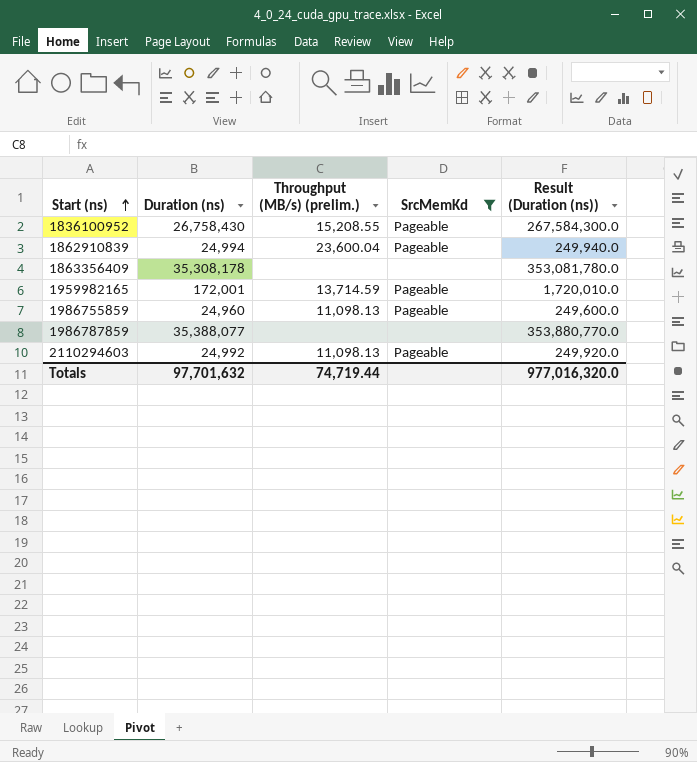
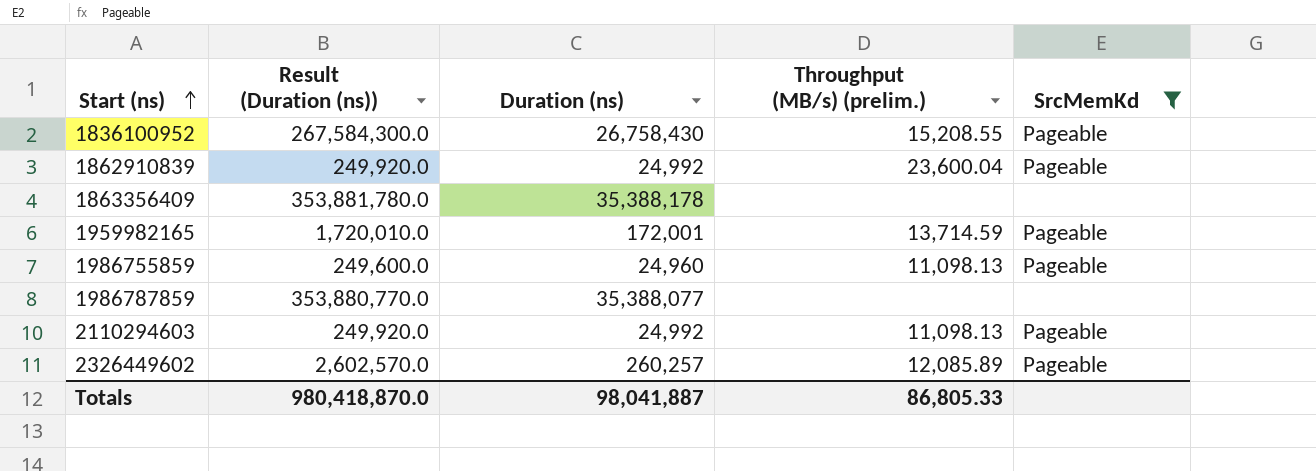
column Result (Duration (ns)) | position: 5 -> 2
1862910839 | Result (Duration (ns)): 249,940.0 -> 249,920.0
1862910839 | Duration (ns): 24,994 -> 24,992
1863356409 | Result (Duration (ns)): 353,081,780.0 -> 353,881,780.0
1863356409 | Duration (ns): 35,308,178 -> 35,388,178
row 2326449602: none -> 2,602,570.0 | 260,257 | 12,085.89 | Pageable
Totals | Result (Duration (ns)): 977,016,320.0 -> 980,418,870.0
Totals | Duration (ns): 97,701,632 -> 98,041,887
Totals | Throughput (MB/s) (prelim.): 74,719.44 -> 86,805.33

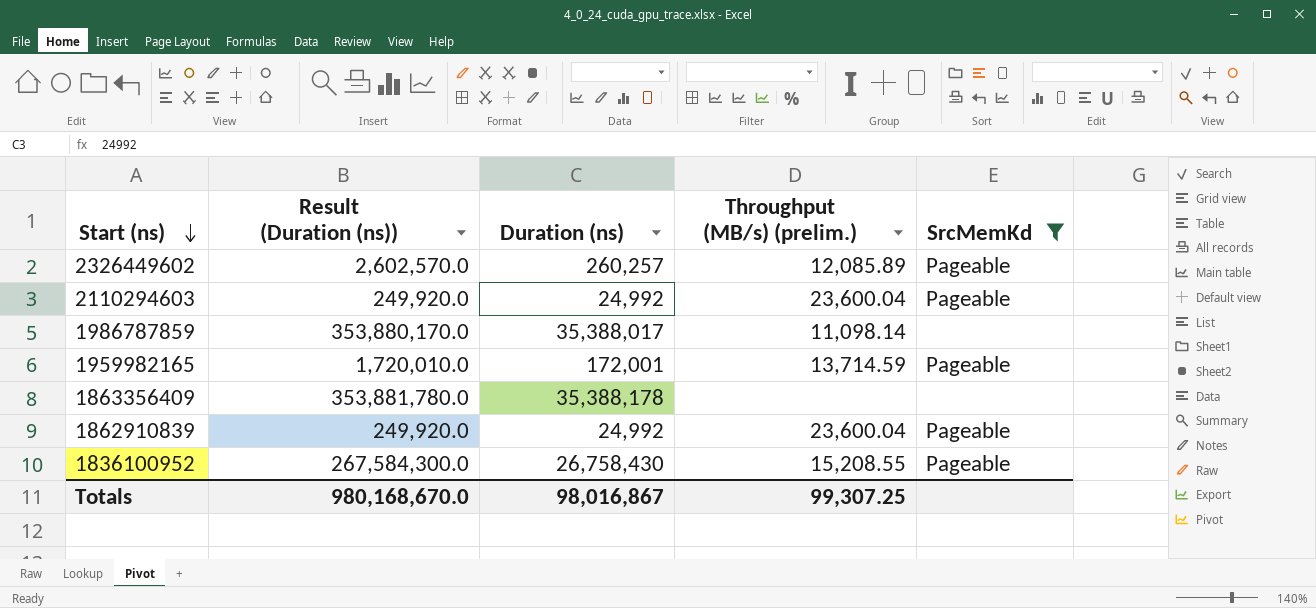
row order: Start (ns) ascending -> Start (ns) descending
row 1986755859: 249,600.0 | 24,960 | 11,098.13 | Pageable -> none
2110294603 | Throughput (MB/s) (prelim.): 11,098.13 -> 23,600.04
1986787859 | Result (Duration (ns)): 353,880,770.0 -> 353,880,170.0
1986787859 | Duration (ns): 35,388,077 -> 35,388,017
1986787859 | Throughput (MB/s) (prelim.): none -> 11,098.14
Totals | Result (Duration (ns)): 980,418,870.0 -> 980,168,670.0
Totals | Duration (ns): 98,041,887 -> 98,016,867
Totals | Throughput (MB/s) (prelim.): 86,805.33 -> 99,307.25

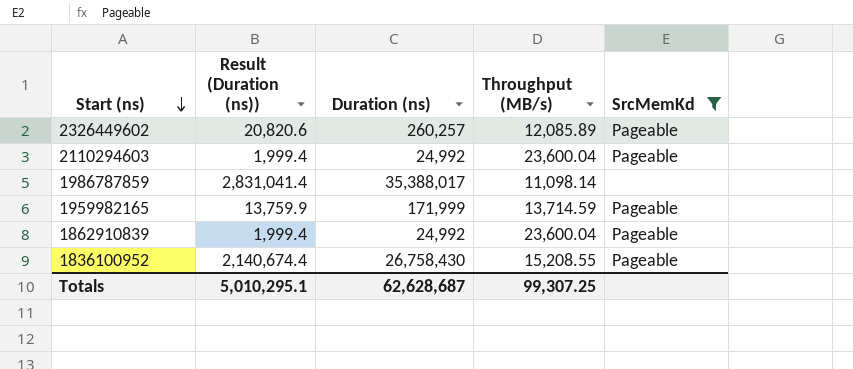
column Result (Duration (ns)) | formula: [Duration (ns)] * 10 -> [Duration (ns)] * 0.08
column name: Throughput (MB/s) (prelim.) -> Throughput (MB/s)
row 1863356409: 353,881,780.0 | 35,388,178 | none | none -> none
1959982165 | Duration (ns): 172,001 -> 171,999
Totals | Result (Duration (ns)): 980,168,670.0 -> 5,010,295.1
Totals | Duration (ns): 98,016,867 -> 62,628,687

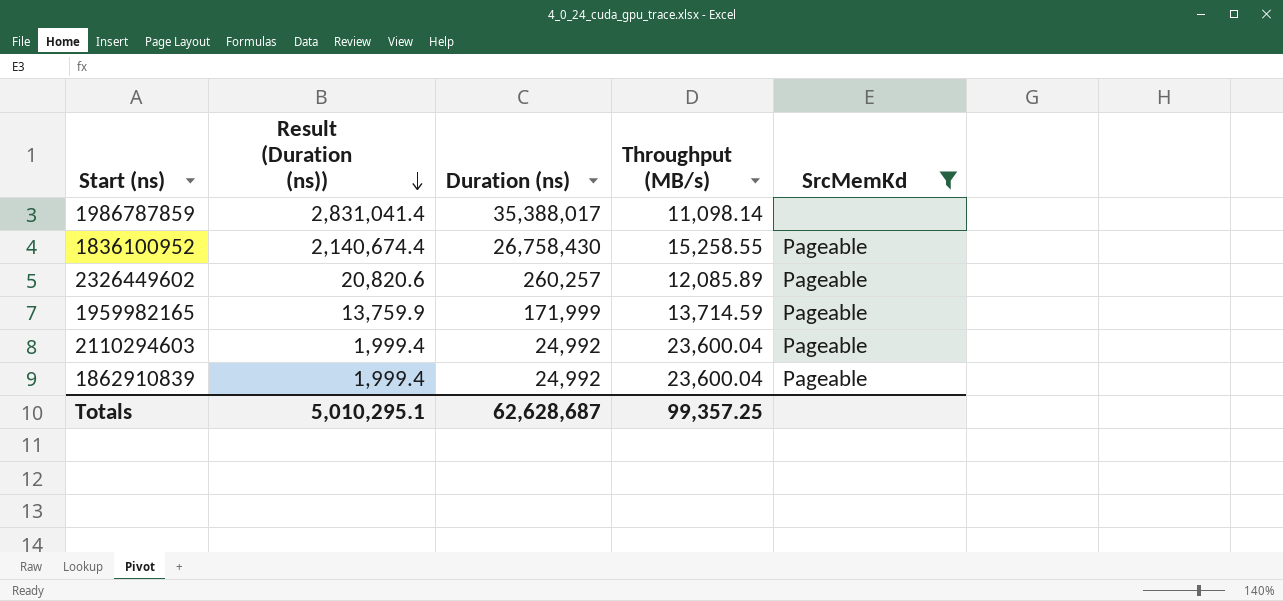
row order: Start (ns) descending -> Result (Duration (ns)) descending
1836100952 | Throughput (MB/s): 15,208.55 -> 15,258.55
Totals | Throughput (MB/s): 99,307.25 -> 99,357.25

